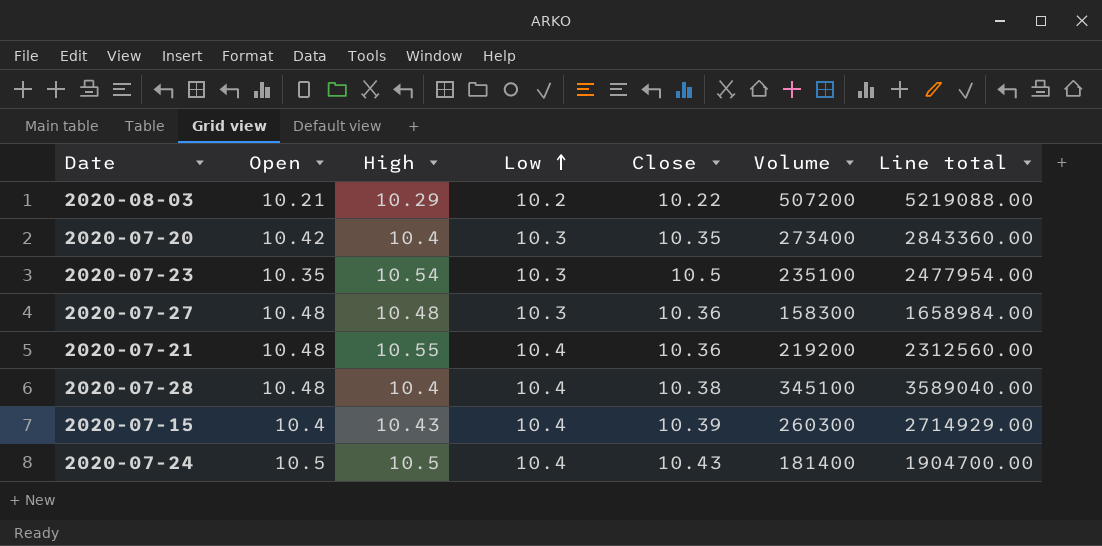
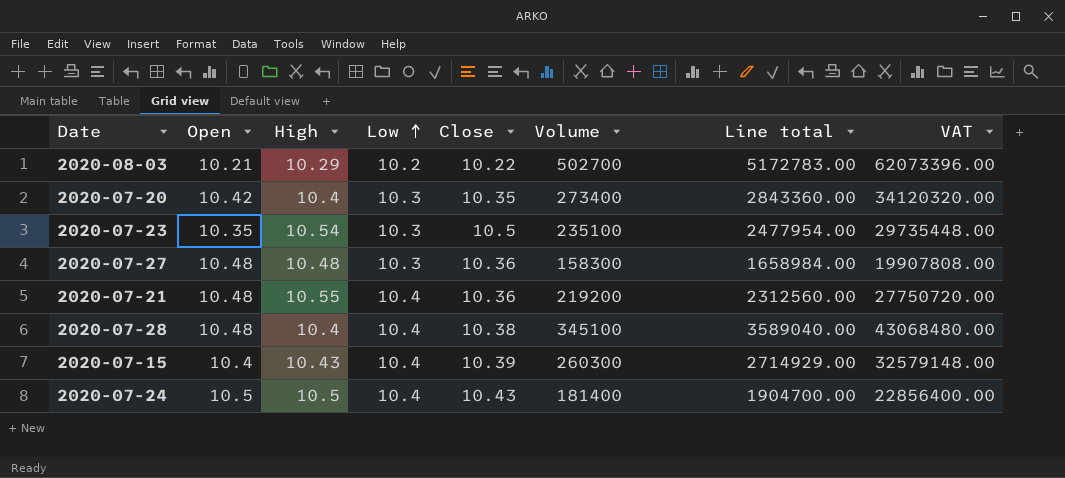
column VAT | formula: none -> [Line total] * 12
2020-08-03 | Volume: 507200 -> 502700
2020-08-03 | Line total: 5219088.00 -> 5172783.00

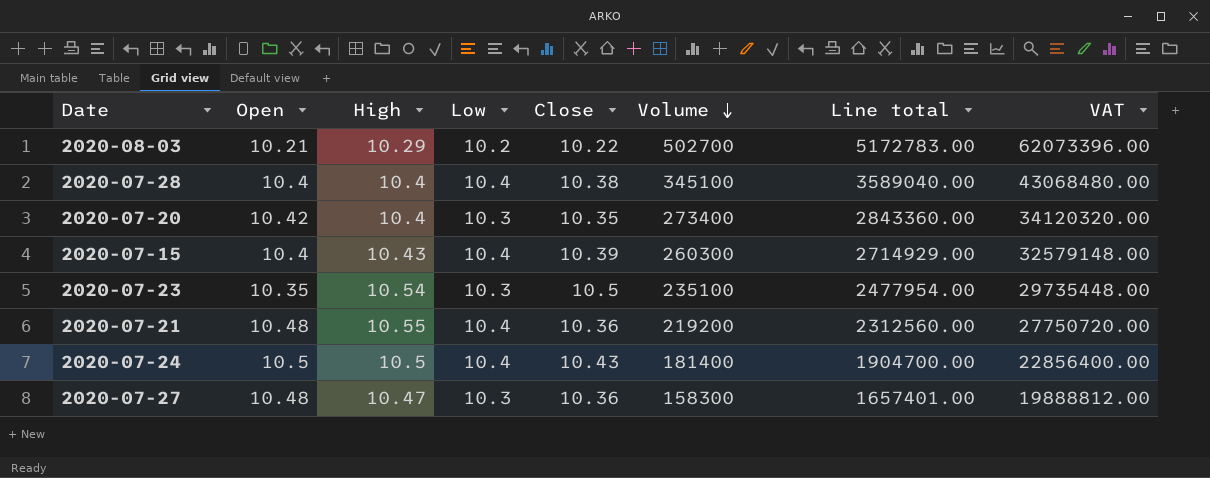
row order: Low ascending -> Volume descending
2020-07-28 | Open: 10.48 -> 10.4
2020-07-27 | High: 10.48 -> 10.47
2020-07-27 | Line total: 1658984.00 -> 1657401.00
2020-07-27 | VAT: 19907808.00 -> 19888812.00

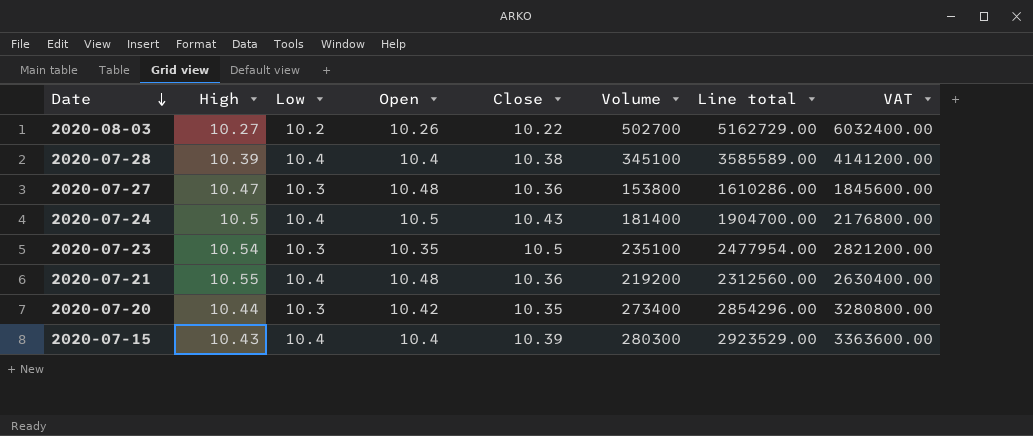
row order: Volume descending -> Date descending
column Open | position: 2 -> 4
column VAT | formula: [Line total] * 12 -> [Volume] * 12
2020-08-03 | High: 10.29 -> 10.27
2020-08-03 | Open: 10.21 -> 10.26
2020-08-03 | Line total: 5172783.00 -> 5162729.00
2020-07-28 | High: 10.4 -> 10.39
2020-07-28 | Line total: 3589040.00 -> 3585589.00
2020-07-27 | Volume: 158300 -> 153800
2020-07-27 | Line total: 1657401.00 -> 1610286.00
2020-07-20 | High: 10.4 -> 10.44
2020-07-20 | Line total: 2843360.00 -> 2854296.00
2020-07-15 | Volume: 260300 -> 280300
2020-07-15 | Line total: 2714929.00 -> 2923529.00

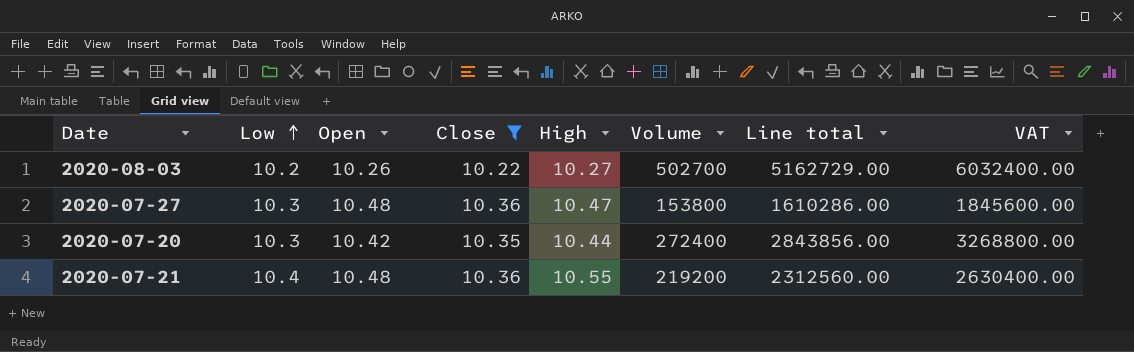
filter: none -> Close <= 10.36
row order: Date descending -> Low ascending
column High | position: 2 -> 5
2020-07-20 | Volume: 273400 -> 272400
2020-07-20 | Line total: 2854296.00 -> 2843856.00
2020-07-20 | VAT: 3280800.00 -> 3268800.00

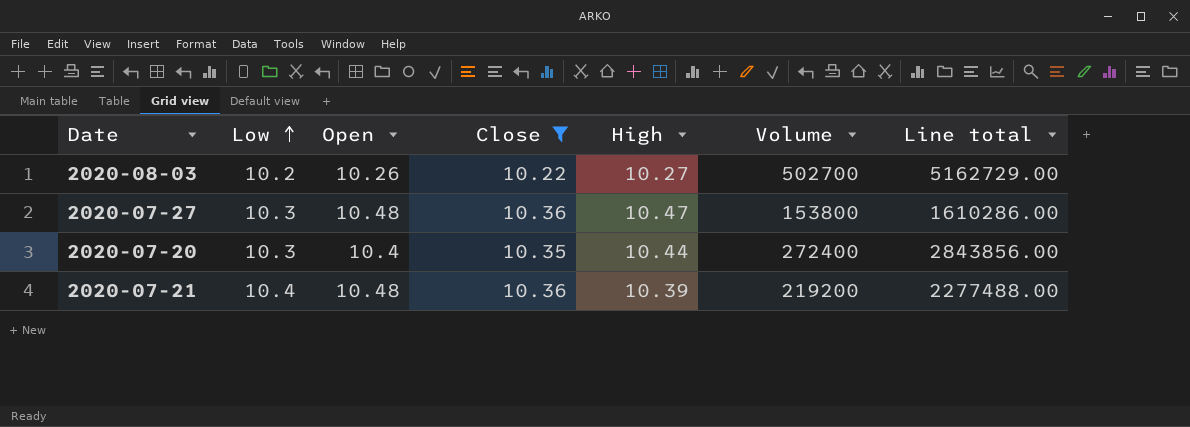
column VAT | formula: [Volume] * 12 -> none
2020-07-20 | Open: 10.42 -> 10.4
2020-07-21 | High: 10.55 -> 10.39
2020-07-21 | Line total: 2312560.00 -> 2277488.00

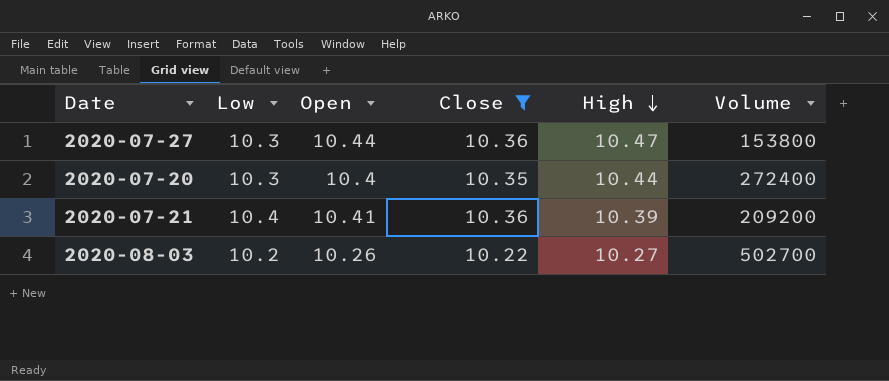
row order: Low ascending -> High descending
column Line total | formula: [High] * [Volume] -> none
2020-07-27 | Open: 10.48 -> 10.44
2020-07-21 | Open: 10.48 -> 10.41
2020-07-21 | Volume: 219200 -> 209200

